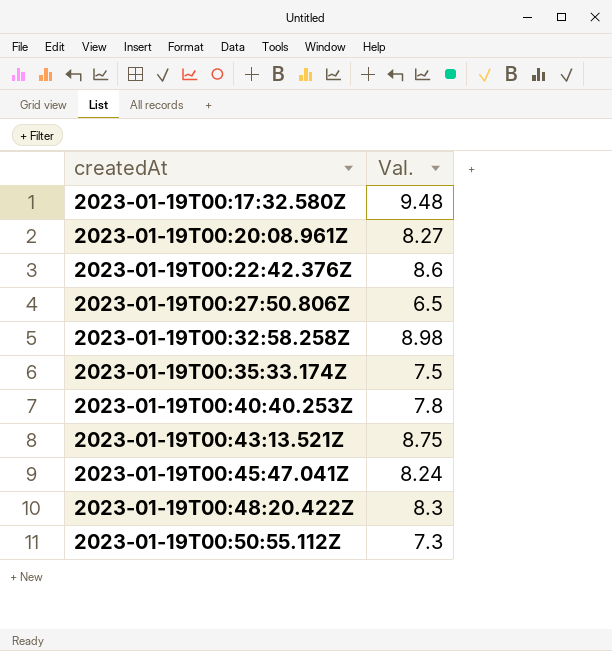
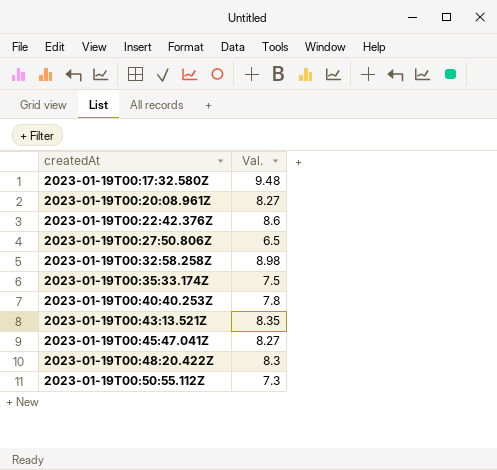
2023-01-19T00:43:13.521Z | Val.: 8.75 -> 8.35
2023-01-19T00:45:47.041Z | Val.: 8.24 -> 8.27

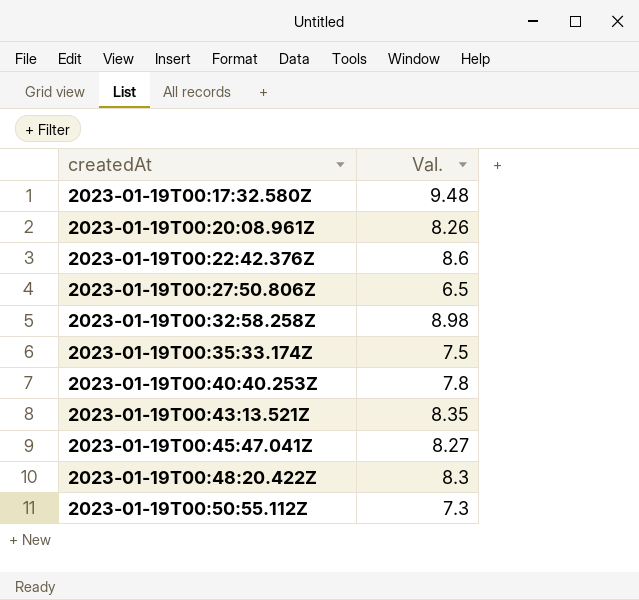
2023-01-19T00:20:08.961Z | Val.: 8.27 -> 8.26

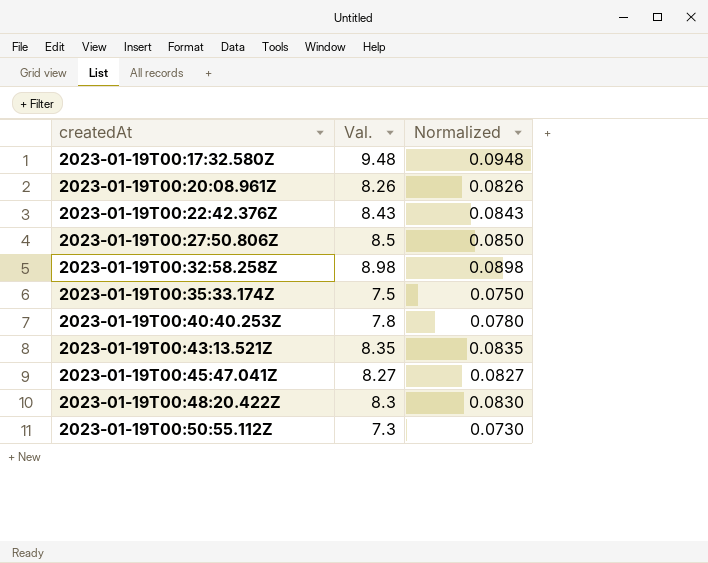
column Normalized | formula: none -> [Val.] * 0.01
2023-01-19T00:22:42.376Z | Val.: 8.6 -> 8.43
2023-01-19T00:27:50.806Z | Val.: 6.5 -> 8.5

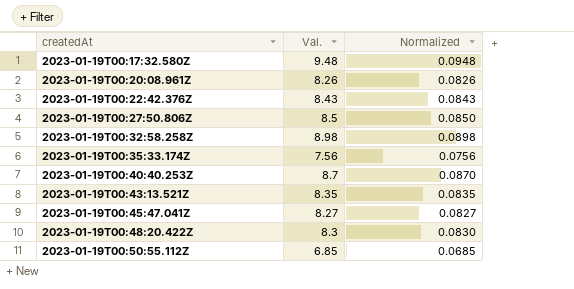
2023-01-19T00:35:33.174Z | Val.: 7.5 -> 7.56
2023-01-19T00:35:33.174Z | Normalized: 0.0750 -> 0.0756
2023-01-19T00:40:40.253Z | Val.: 7.8 -> 8.7
2023-01-19T00:40:40.253Z | Normalized: 0.0780 -> 0.0870
2023-01-19T00:50:55.112Z | Val.: 7.3 -> 6.85
2023-01-19T00:50:55.112Z | Normalized: 0.0730 -> 0.0685

